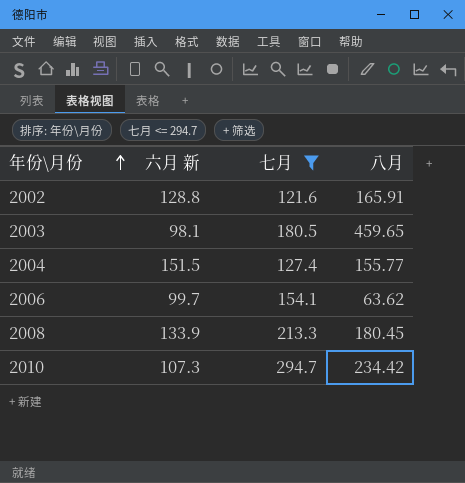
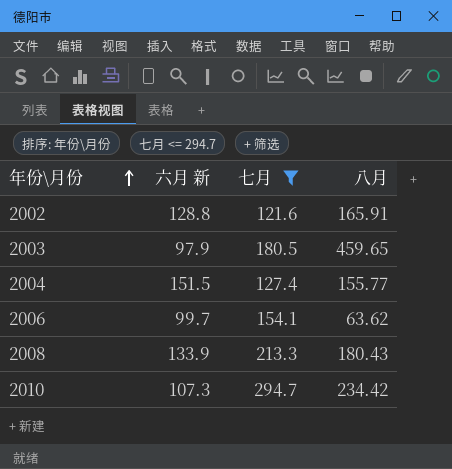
2003 | 六月 新: 98.1 -> 97.9
2008 | 八月: 180.45 -> 180.43

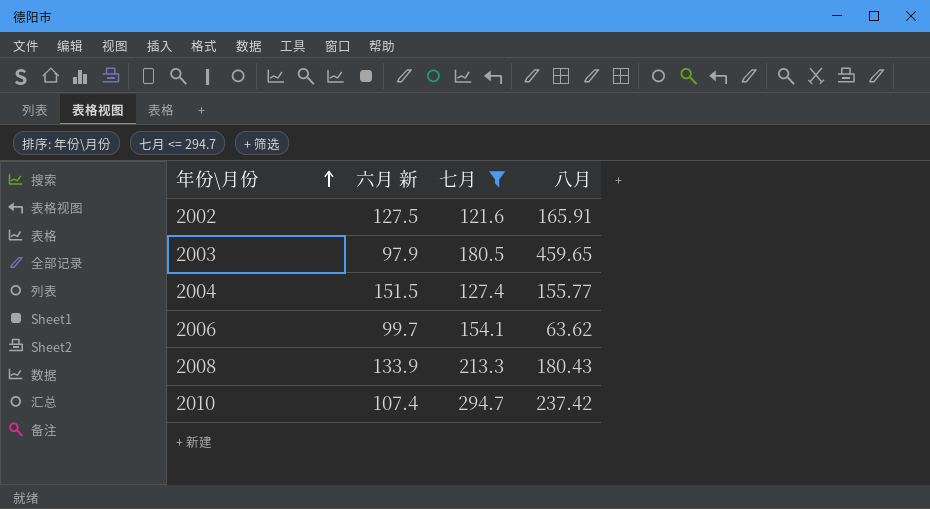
2002 | 六月 新: 128.8 -> 127.5
2010 | 六月 新: 107.3 -> 107.4
2010 | 八月: 234.42 -> 237.42

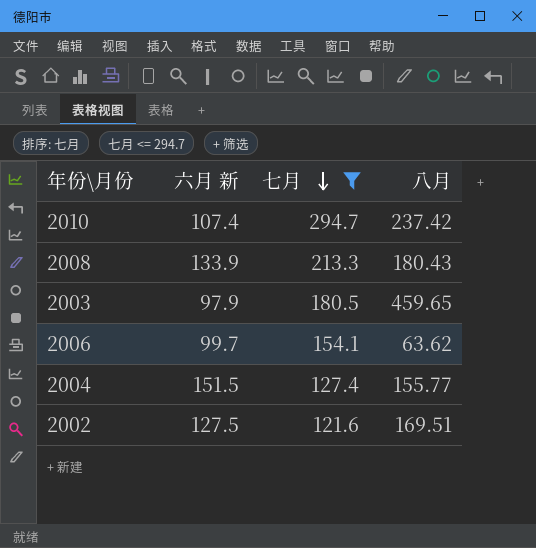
row order: 年份\月份 ascending -> 七月 descending
2002 | 八月: 165.91 -> 169.51

